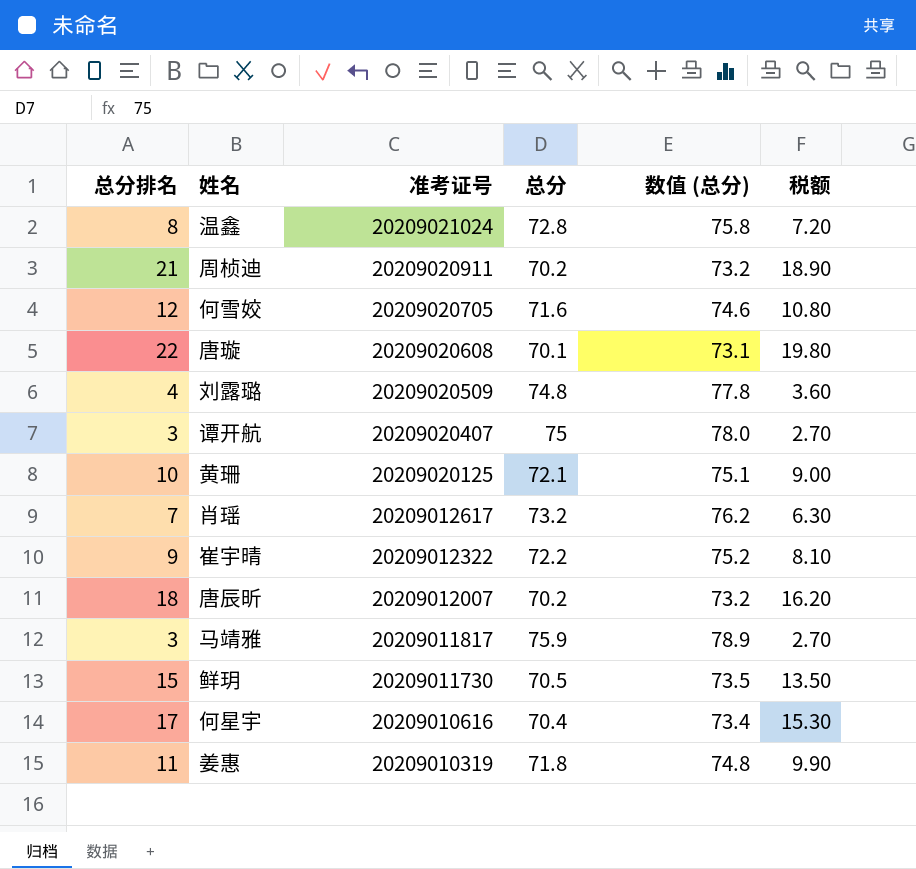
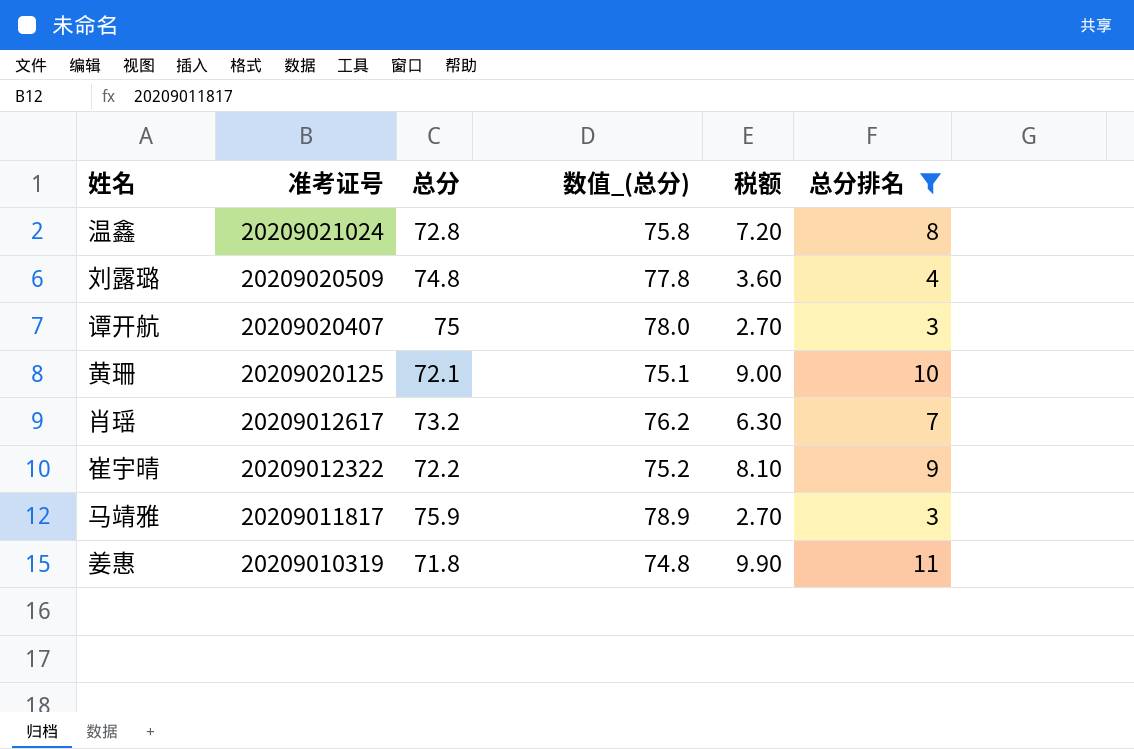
filter: none -> 总分排名 <= 11
column name: 数值 (总分) -> 数值_(总分)
column 总分排名 | position: 1 -> 6

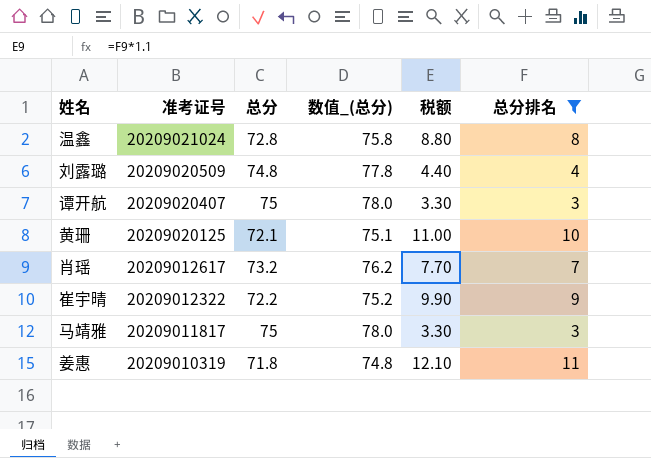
column 税额 | formula: [总分排名] * 0.9 -> [总分排名] * 1.1
马靖雅 | 总分: 75.9 -> 75
马靖雅 | 数值_(总分): 78.9 -> 78.0

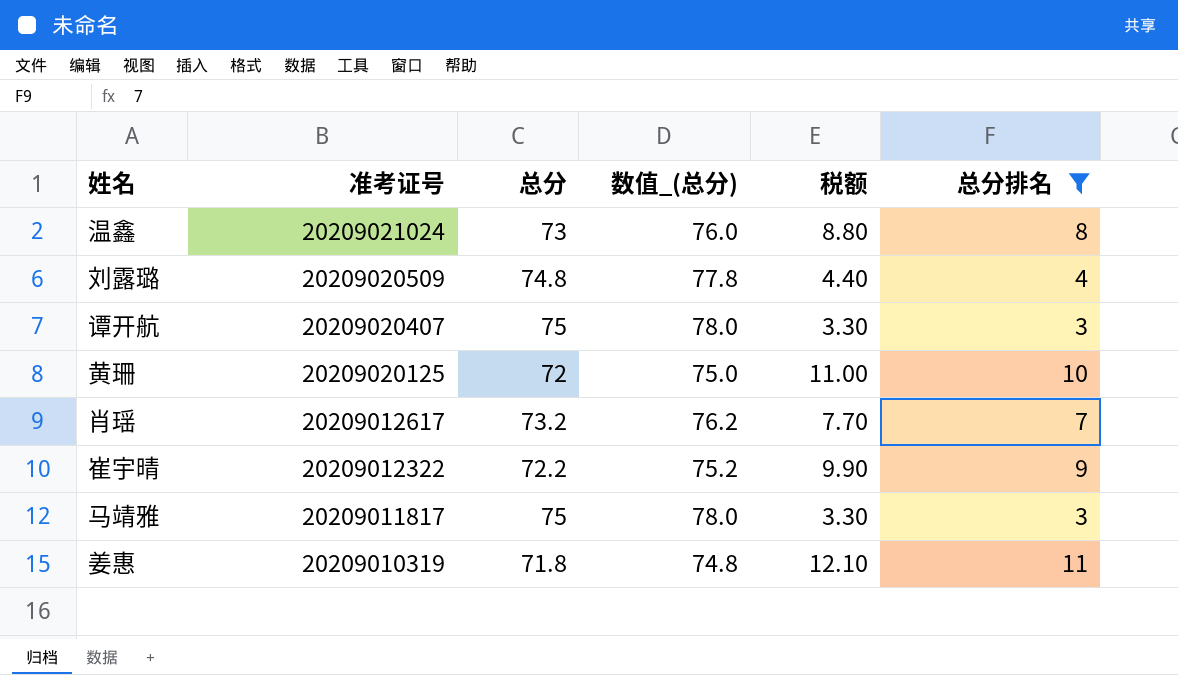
温鑫 | 总分: 72.8 -> 73
温鑫 | 数值_(总分): 75.8 -> 76.0
黄珊 | 总分: 72.1 -> 72
黄珊 | 数值_(总分): 75.1 -> 75.0

